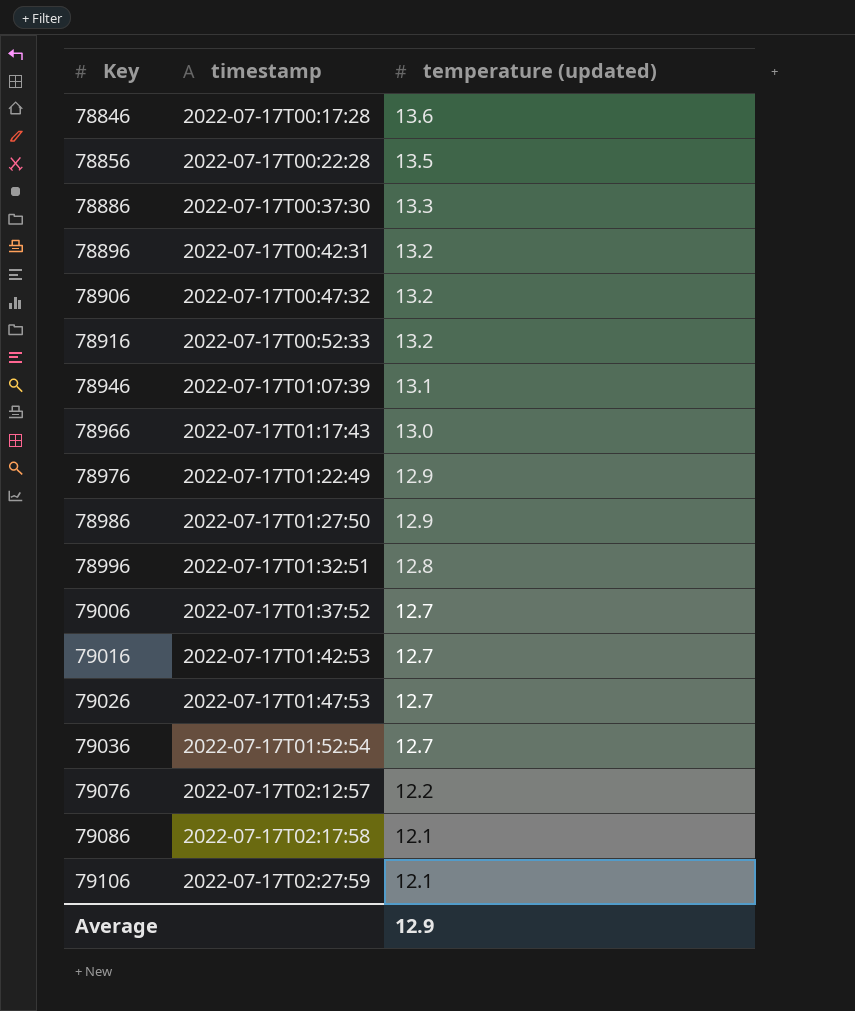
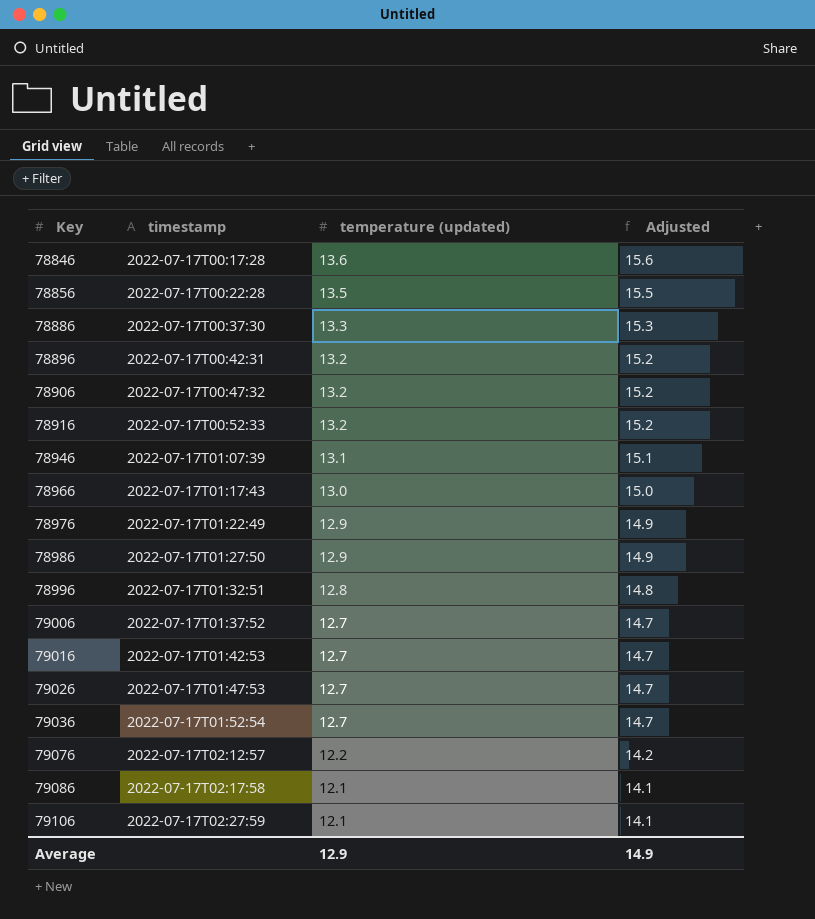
column Adjusted | formula: none -> [temperature (updated)] + 2

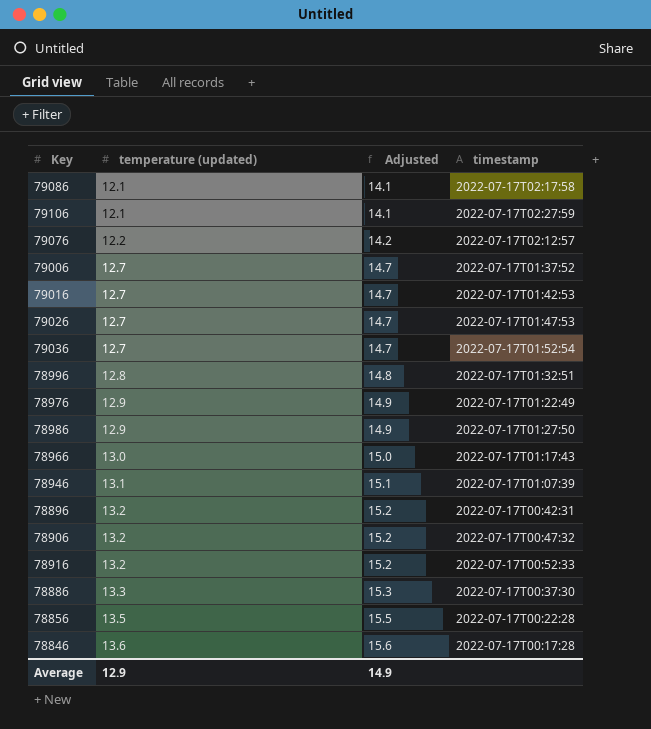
row order: Key ascending -> temperature (updated) ascending
column timestamp | position: 2 -> 4

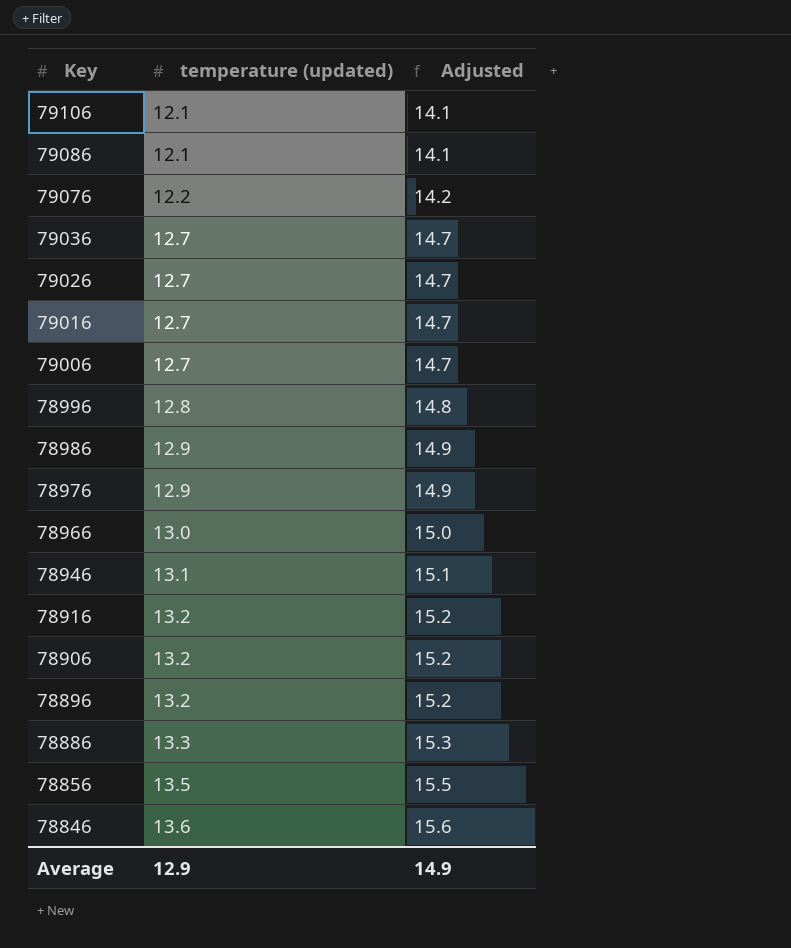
row order: temperature (updated) ascending -> Key descending
column timestamp | position: 4 -> none

